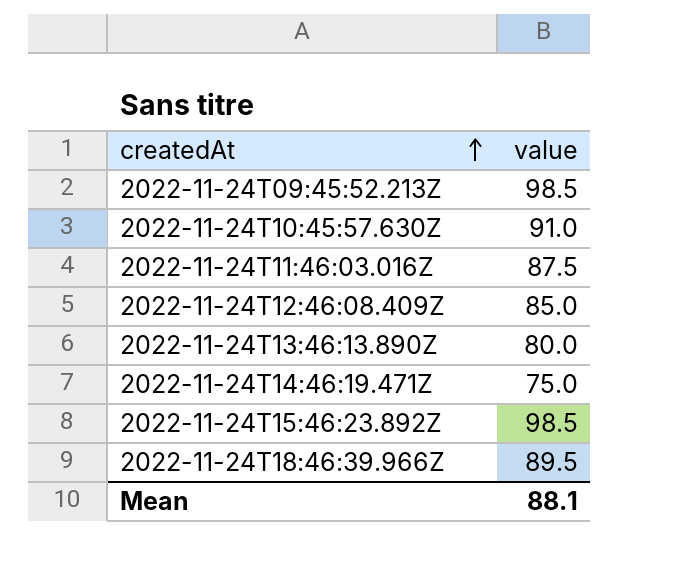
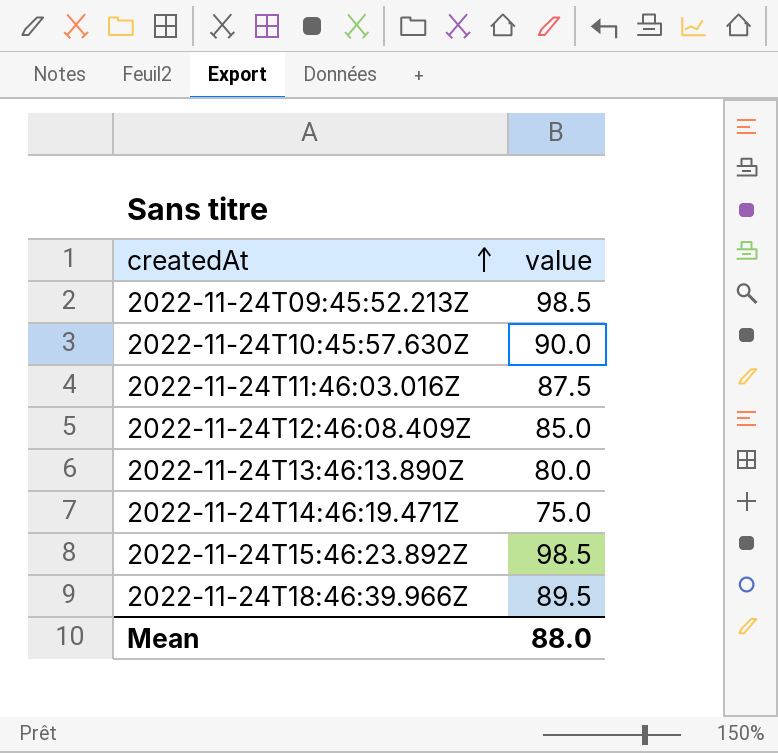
2022-11-24T10:45:57.630Z | value: 91.0 -> 90.0
Mean | value: 88.1 -> 88.0

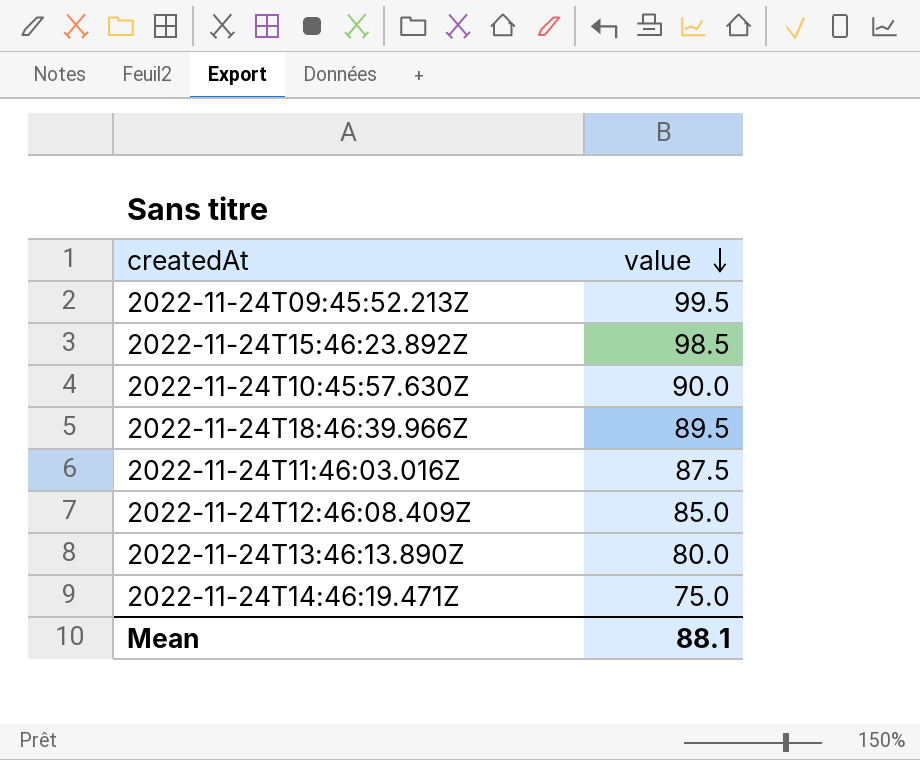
row order: createdAt ascending -> value descending
2022-11-24T09:45:52.213Z | value: 98.5 -> 99.5
Mean | value: 88.0 -> 88.1

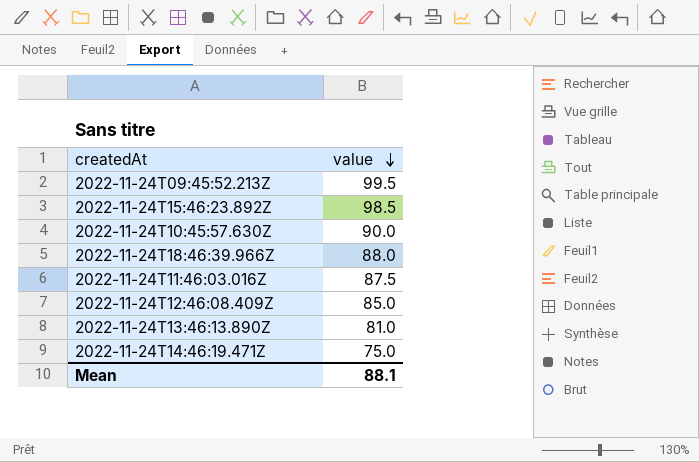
2022-11-24T18:46:39.966Z | value: 89.5 -> 88.0
2022-11-24T13:46:13.890Z | value: 80.0 -> 81.0

